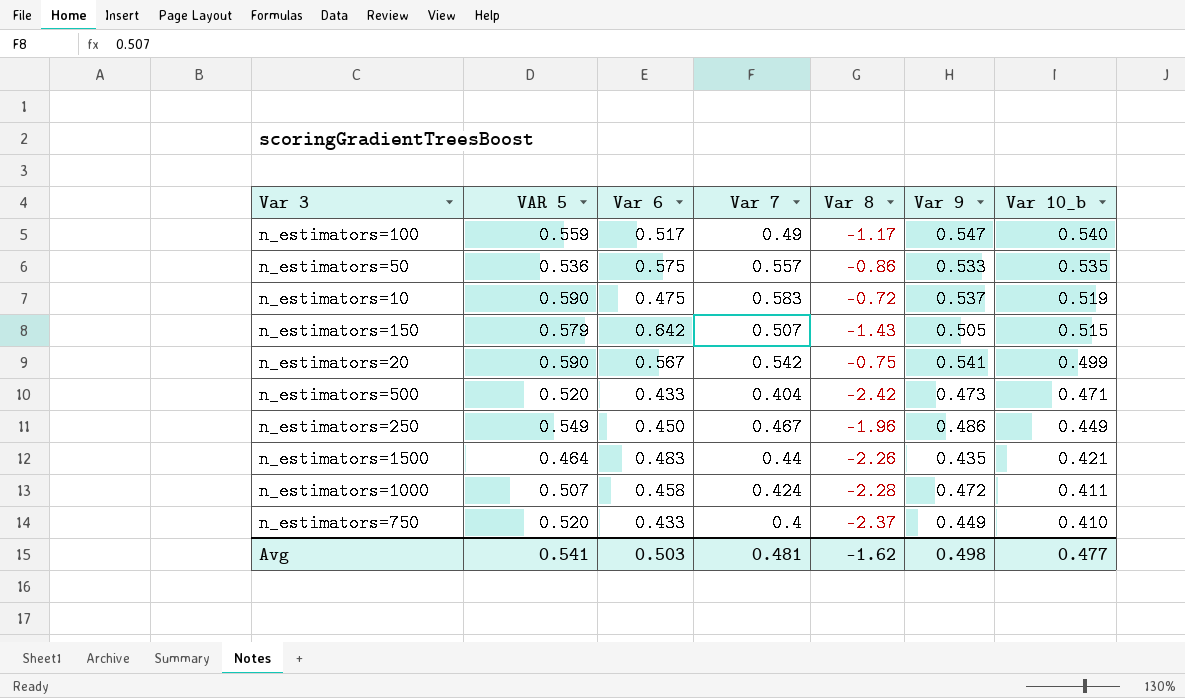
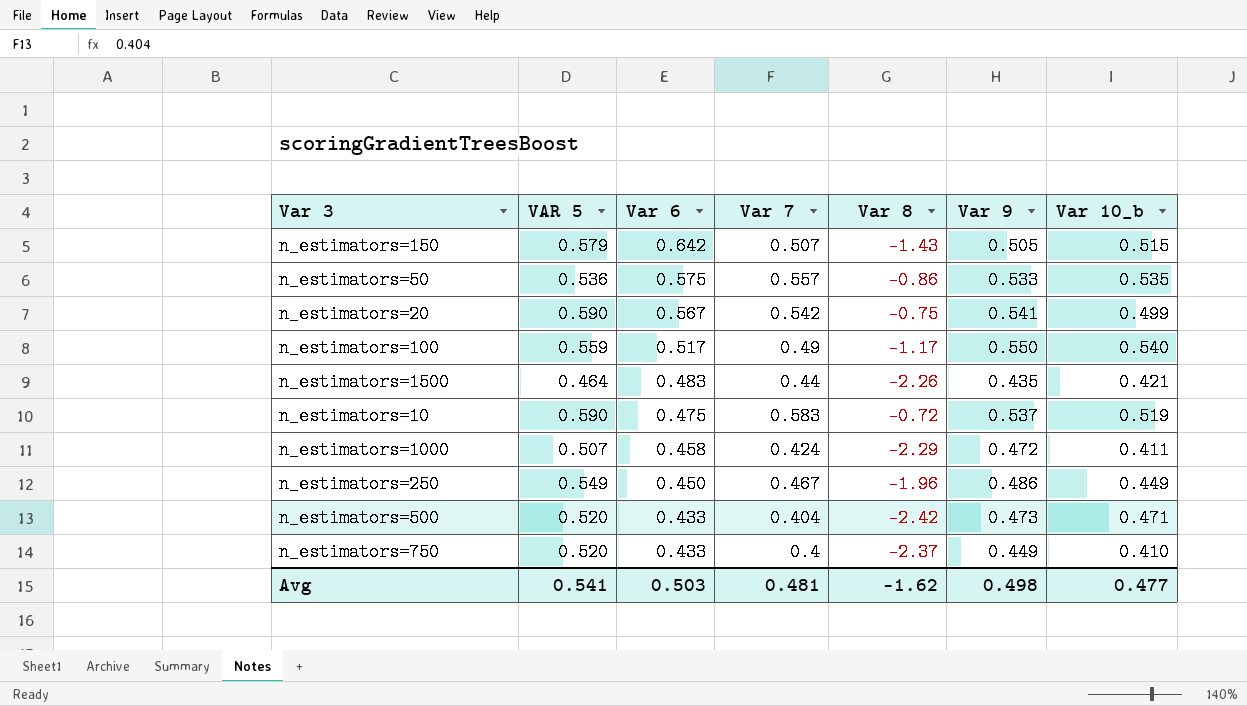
row order: Var 10_b descending -> Var 6 descending
n_estimators=100 | Var 9: 0.547 -> 0.550
n_estimators=1000 | Var 8: -2.28 -> -2.29

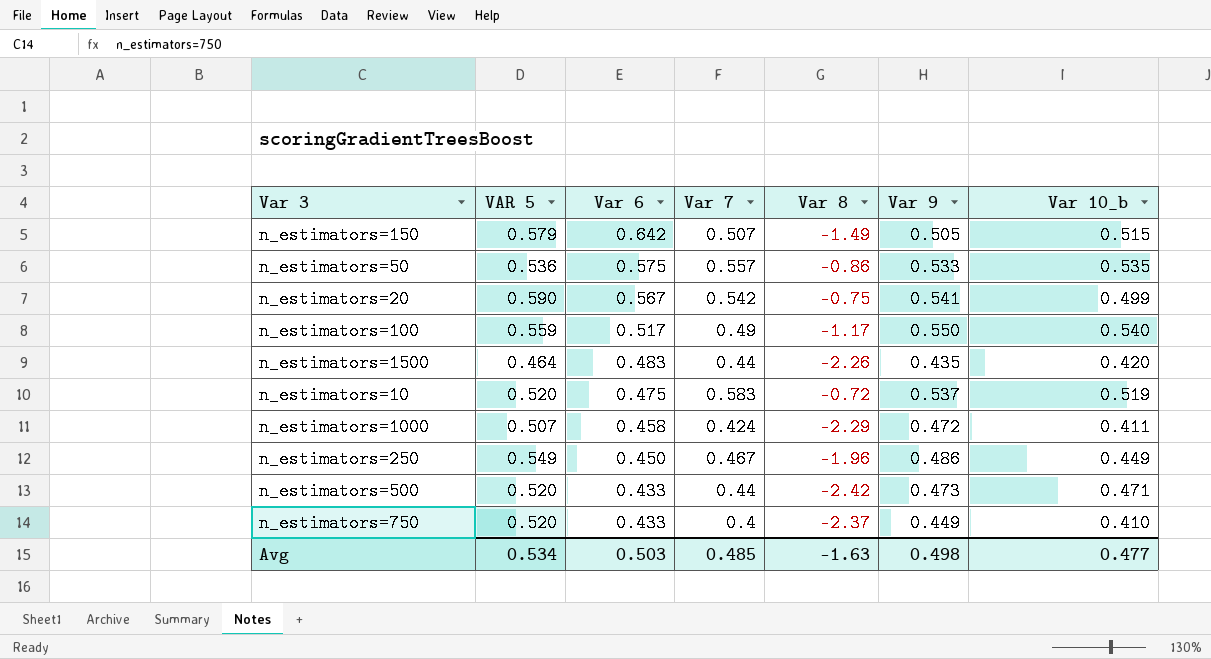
n_estimators=150 | Var 8: -1.43 -> -1.49
n_estimators=1500 | Var 10_b: 0.421 -> 0.420
n_estimators=10 | VAR 5: 0.590 -> 0.520
n_estimators=500 | Var 7: 0.404 -> 0.44
Avg | VAR 5: 0.541 -> 0.534
Avg | Var 7: 0.481 -> 0.485
Avg | Var 8: -1.62 -> -1.63

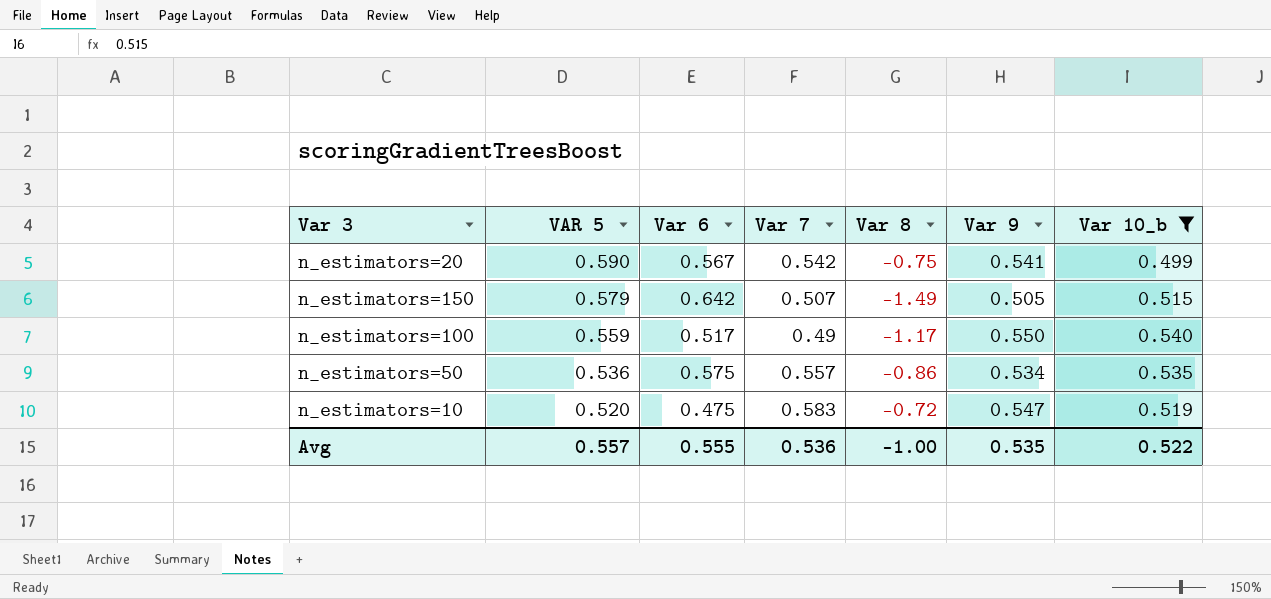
filter: none -> Var 10_b >= 0.499
row order: Var 6 descending -> VAR 5 descending
n_estimators=50 | Var 9: 0.533 -> 0.534
n_estimators=10 | Var 9: 0.537 -> 0.547
Avg | VAR 5: 0.534 -> 0.557
Avg | Var 6: 0.503 -> 0.555
Avg | Var 7: 0.485 -> 0.536
Avg | Var 8: -1.63 -> -1.00
Avg | Var 9: 0.498 -> 0.535
Avg | Var 10_b: 0.477 -> 0.522

